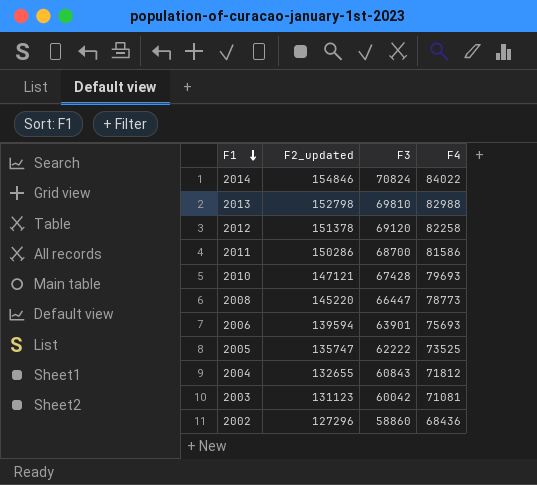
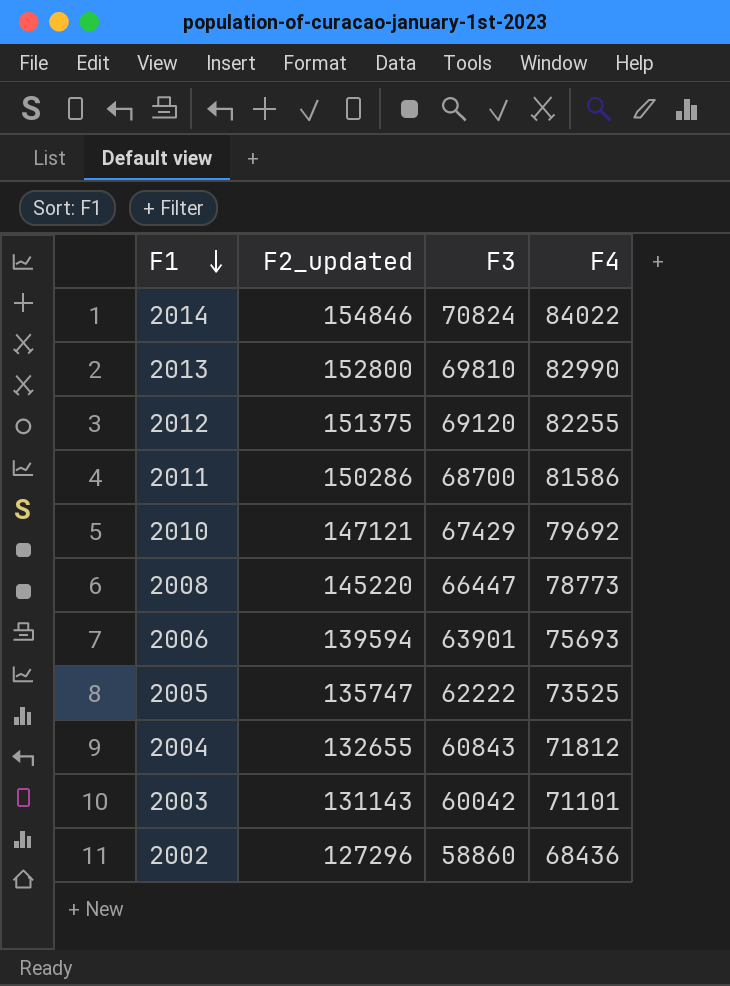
2013 | F2_updated: 152798 -> 152800
2013 | F4: 82988 -> 82990
2012 | F2_updated: 151378 -> 151375
2012 | F4: 82258 -> 82255
2010 | F3: 67428 -> 67429
2010 | F4: 79693 -> 79692
2003 | F2_updated: 131123 -> 131143
2003 | F4: 71081 -> 71101

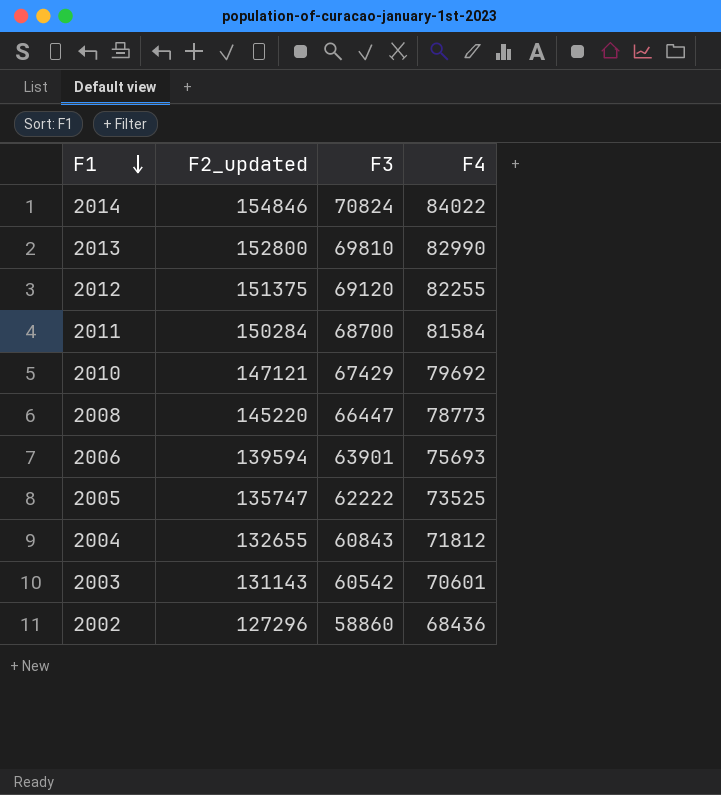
2011 | F2_updated: 150286 -> 150284
2011 | F4: 81586 -> 81584
2003 | F3: 60042 -> 60542
2003 | F4: 71101 -> 70601

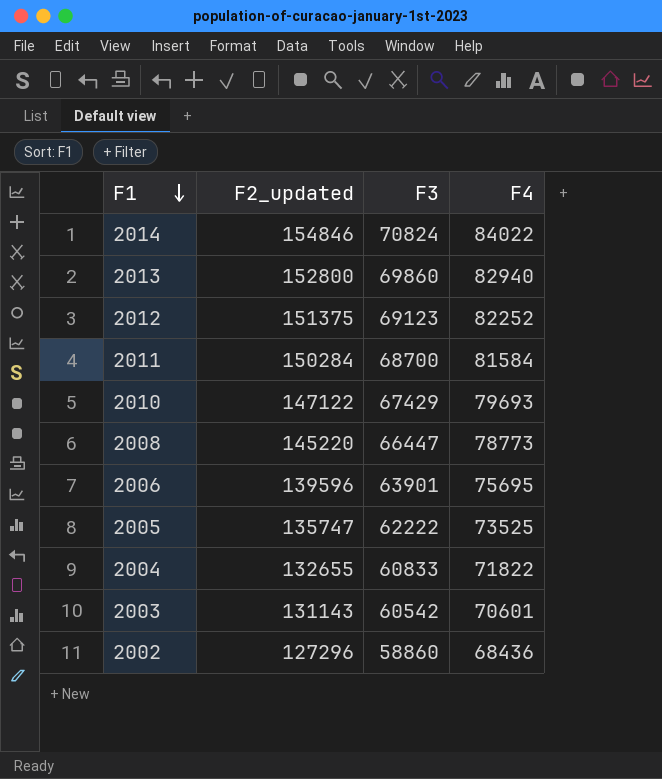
2013 | F3: 69810 -> 69860
2013 | F4: 82990 -> 82940
2012 | F3: 69120 -> 69123
2012 | F4: 82255 -> 82252
2010 | F2_updated: 147121 -> 147122
2010 | F4: 79692 -> 79693
2006 | F2_updated: 139594 -> 139596
2006 | F4: 75693 -> 75695
2004 | F3: 60843 -> 60833
2004 | F4: 71812 -> 71822

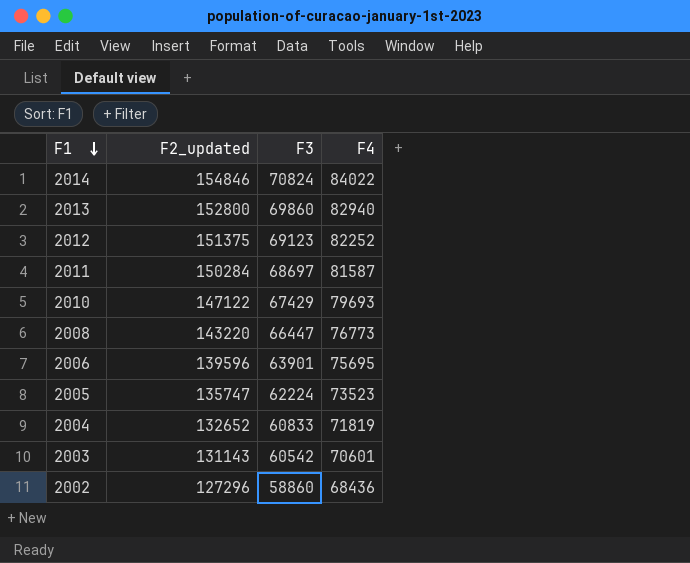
2011 | F3: 68700 -> 68697
2011 | F4: 81584 -> 81587
2008 | F2_updated: 145220 -> 143220
2008 | F4: 78773 -> 76773
2005 | F3: 62222 -> 62224
2005 | F4: 73525 -> 73523
2004 | F2_updated: 132655 -> 132652
2004 | F4: 71822 -> 71819

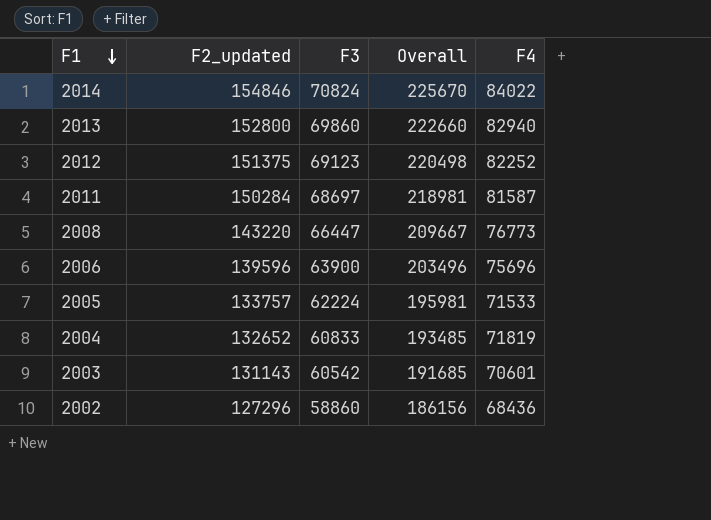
column Overall | formula: none -> [F2_updated] + [F3]
row 2010: 147122 | 67429 | 79693 -> none
2006 | F3: 63901 -> 63900
2006 | F4: 75695 -> 75696
2005 | F2_updated: 135747 -> 133757
2005 | F4: 73523 -> 71533

